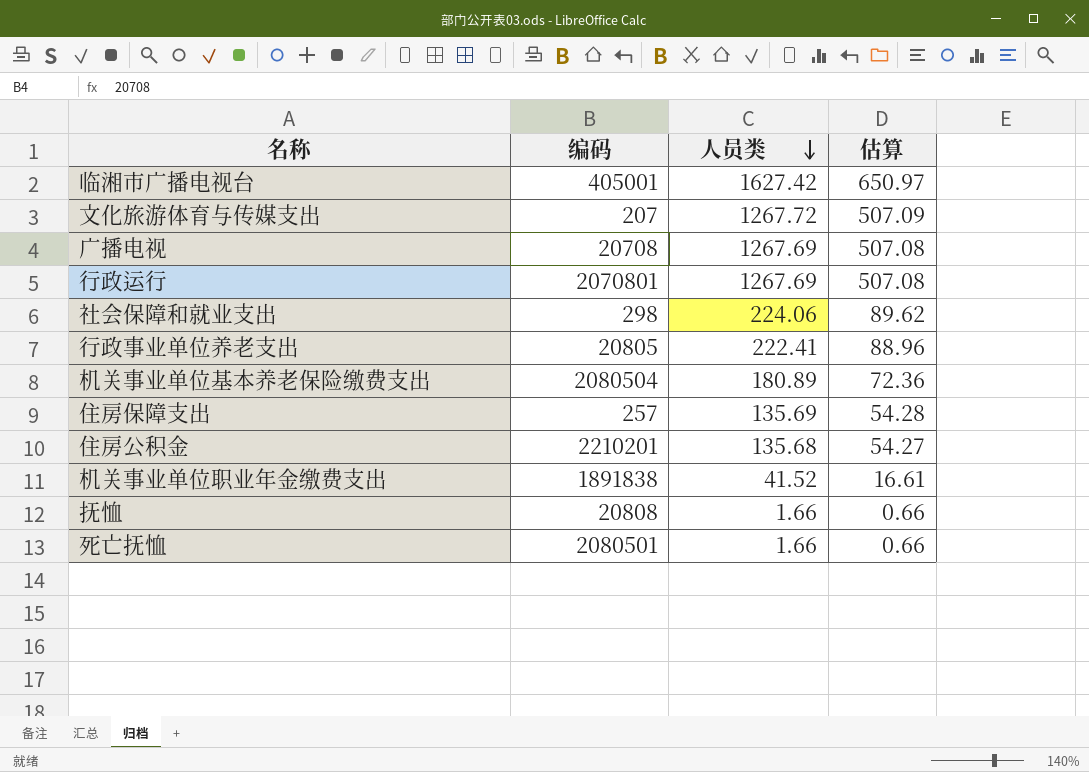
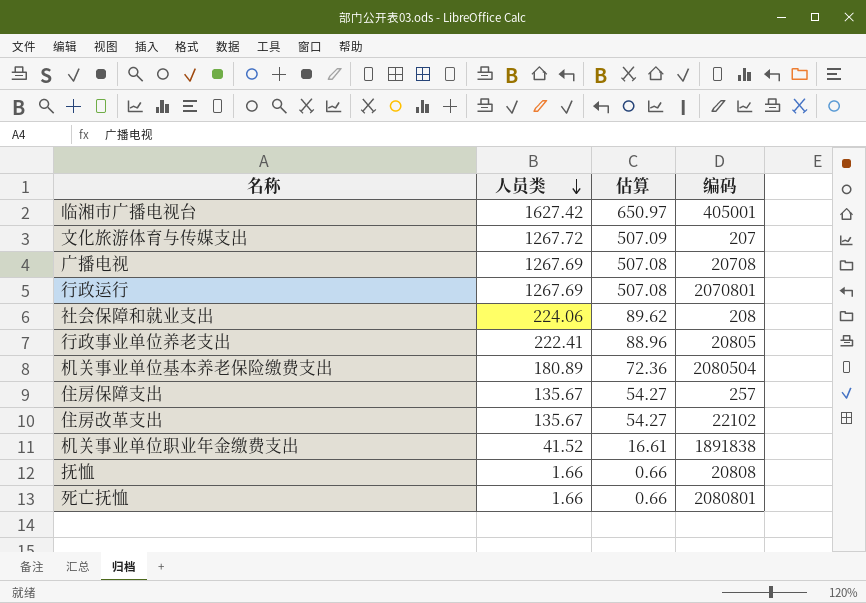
column 编码 | position: 2 -> 4
row 住房公积金: 2210201 | 135.68 | 54.27 -> none
社会保障和就业支出 | 编码: 298 -> 208
住房保障支出 | 人员类: 135.69 -> 135.67
住房保障支出 | 估算: 54.28 -> 54.27
row 住房改革支出: none -> 135.67 | 54.27 | 22102
死亡抚恤 | 编码: 2080501 -> 2080801

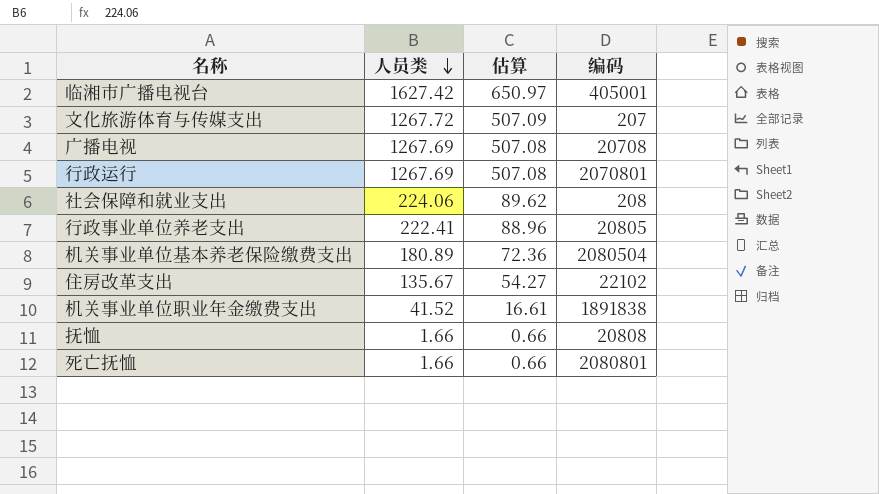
row 住房保障支出: 135.67 | 54.27 | 257 -> none

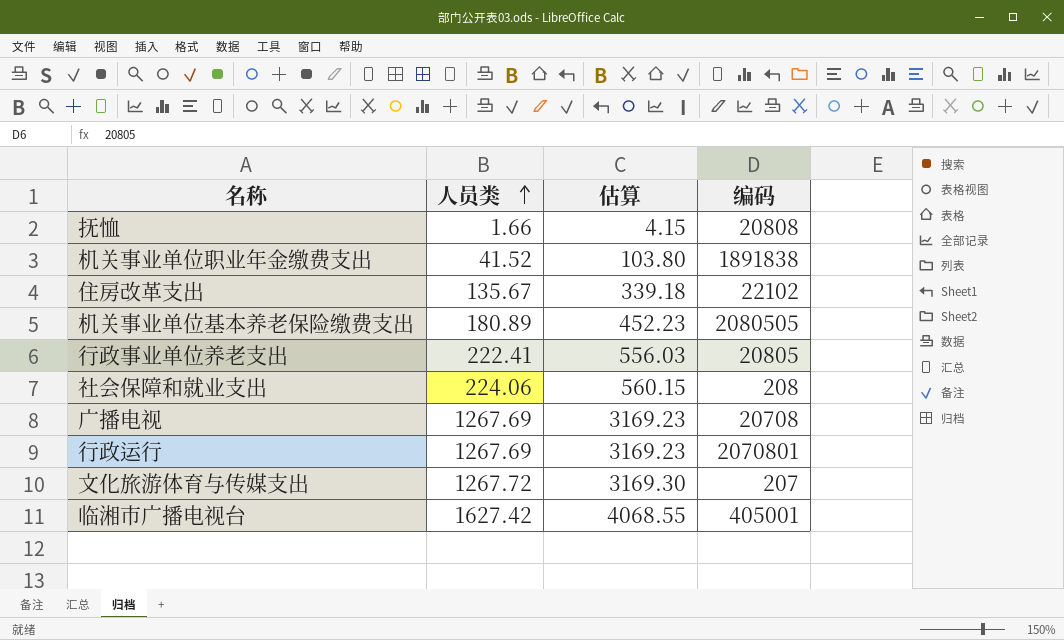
row order: 人员类 descending -> 人员类 ascending
column 估算 | formula: [人员类] * 0.4 -> [人员类] * 2.5
row 死亡抚恤: 1.66 | 0.66 | 2080801 -> none
机关事业单位基本养老保险缴费支出 | 编码: 2080504 -> 2080505

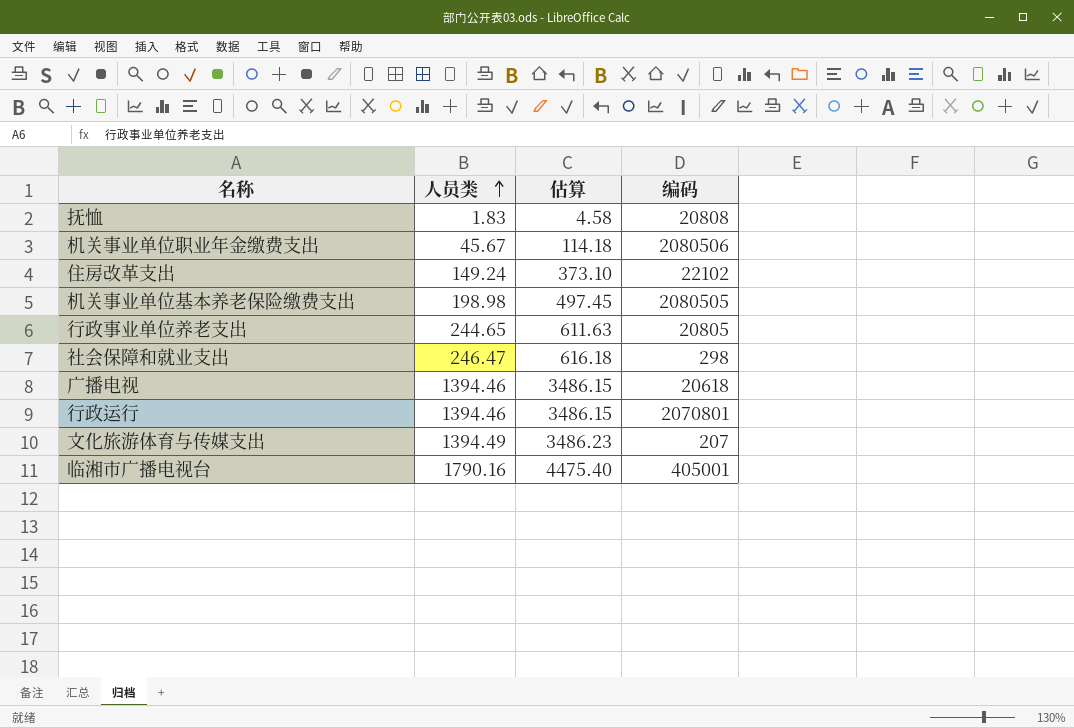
抚恤 | 人员类: 1.66 -> 1.83
抚恤 | 估算: 4.15 -> 4.58
机关事业单位职业年金缴费支出 | 人员类: 41.52 -> 45.67
机关事业单位职业年金缴费支出 | 估算: 103.80 -> 114.18
机关事业单位职业年金缴费支出 | 编码: 1891838 -> 2080506
住房改革支出 | 人员类: 135.67 -> 149.24
住房改革支出 | 估算: 339.18 -> 373.10
机关事业单位基本养老保险缴费支出 | 人员类: 180.89 -> 198.98
机关事业单位基本养老保险缴费支出 | 估算: 452.23 -> 497.45
行政事业单位养老支出 | 人员类: 222.41 -> 244.65
行政事业单位养老支出 | 估算: 556.03 -> 611.63
社会保障和就业支出 | 人员类: 224.06 -> 246.47
社会保障和就业支出 | 估算: 560.15 -> 616.18
社会保障和就业支出 | 编码: 208 -> 298
广播电视 | 人员类: 1267.69 -> 1394.46
广播电视 | 估算: 3169.23 -> 3486.15
广播电视 | 编码: 20708 -> 20618
行政运行 | 人员类: 1267.69 -> 1394.46
行政运行 | 估算: 3169.23 -> 3486.15
文化旅游体育与传媒支出 | 人员类: 1267.72 -> 1394.49
文化旅游体育与传媒支出 | 估算: 3169.30 -> 3486.23
临湘市广播电视台 | 人员类: 1627.42 -> 1790.16
临湘市广播电视台 | 估算: 4068.55 -> 4475.40

